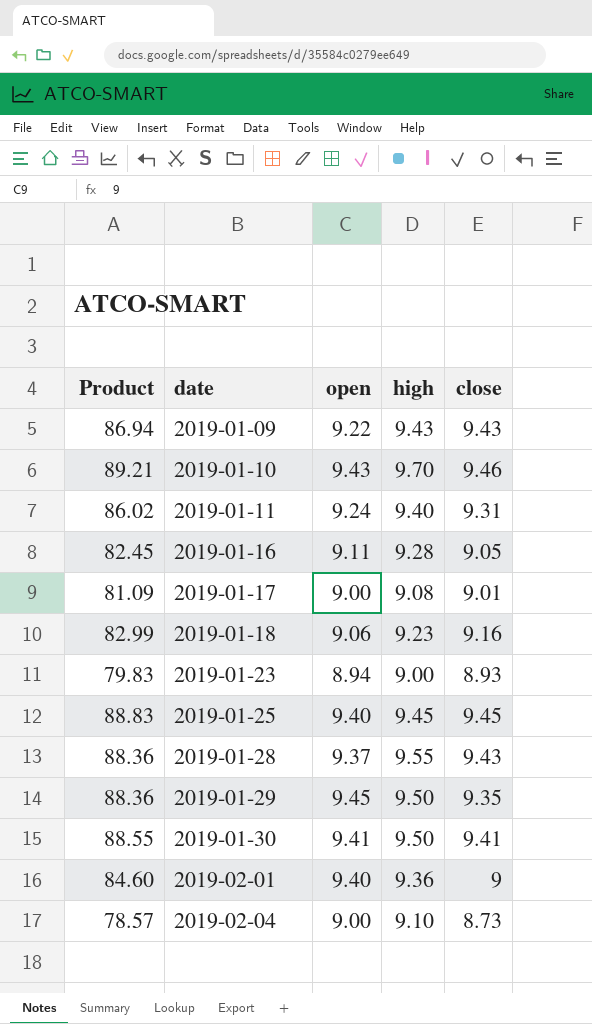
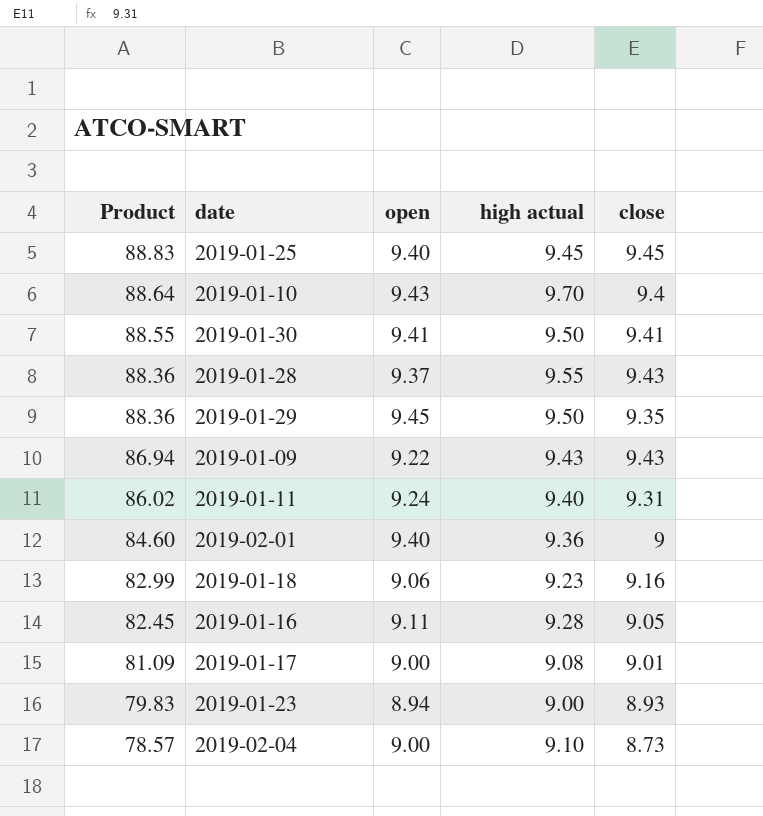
row order: date ascending -> Product descending
column name: high -> high actual
2019-01-10 | Product: 89.21 -> 88.64
2019-01-10 | close: 9.46 -> 9.4

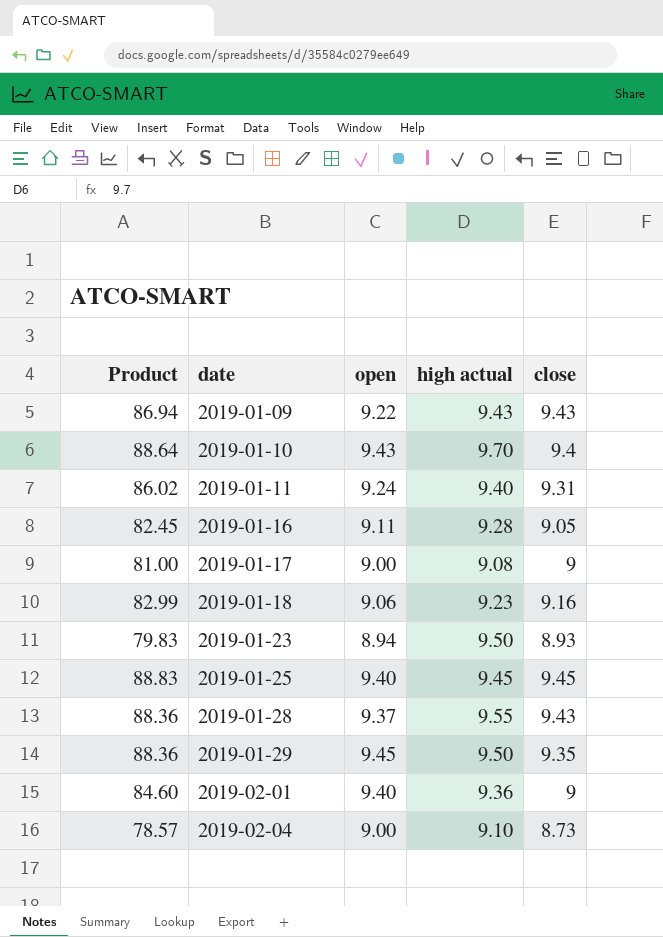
row order: Product descending -> date ascending
row 2019-01-30: 88.55 | 9.41 | 9.50 | 9.41 -> none
2019-01-17 | Product: 81.09 -> 81.00
2019-01-17 | close: 9.01 -> 9
2019-01-23 | high actual: 9.00 -> 9.50

